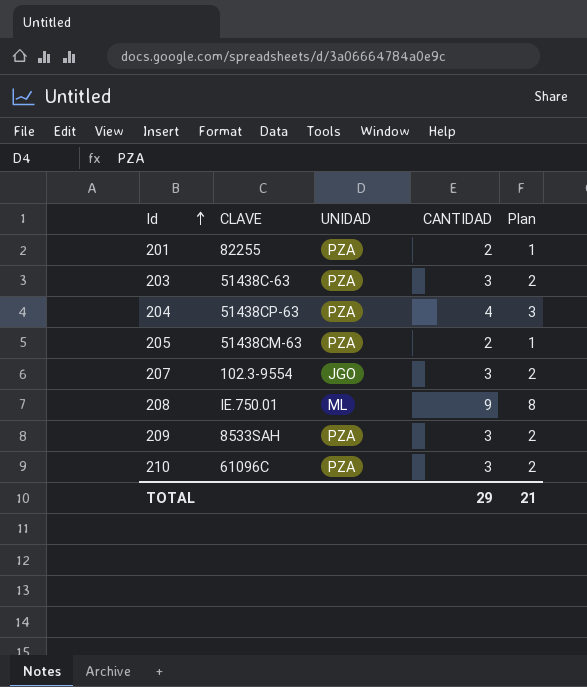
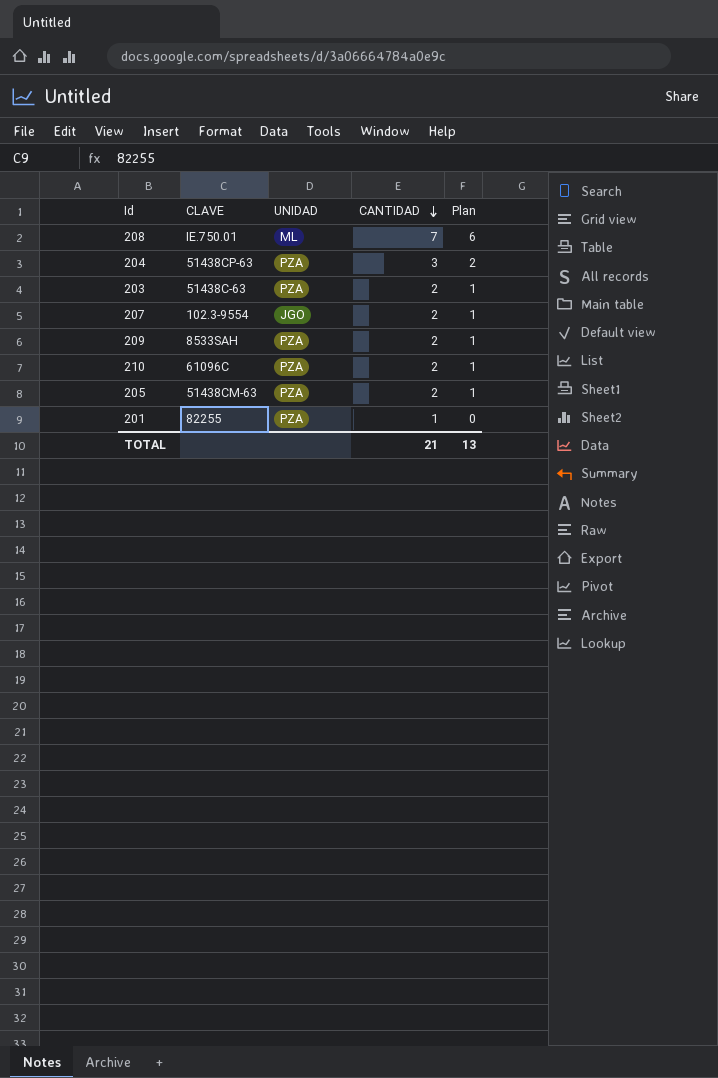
row order: Id ascending -> CANTIDAD descending
208 | CANTIDAD: 9 -> 7
208 | Plan: 8 -> 6
204 | CANTIDAD: 4 -> 3
204 | Plan: 3 -> 2
203 | CANTIDAD: 3 -> 2
203 | Plan: 2 -> 1
207 | CANTIDAD: 3 -> 2
207 | Plan: 2 -> 1
209 | CANTIDAD: 3 -> 2
209 | Plan: 2 -> 1
210 | CANTIDAD: 3 -> 2
210 | Plan: 2 -> 1
201 | CANTIDAD: 2 -> 1
201 | Plan: 1 -> 0
TOTAL | CANTIDAD: 29 -> 21
TOTAL | Plan: 21 -> 13

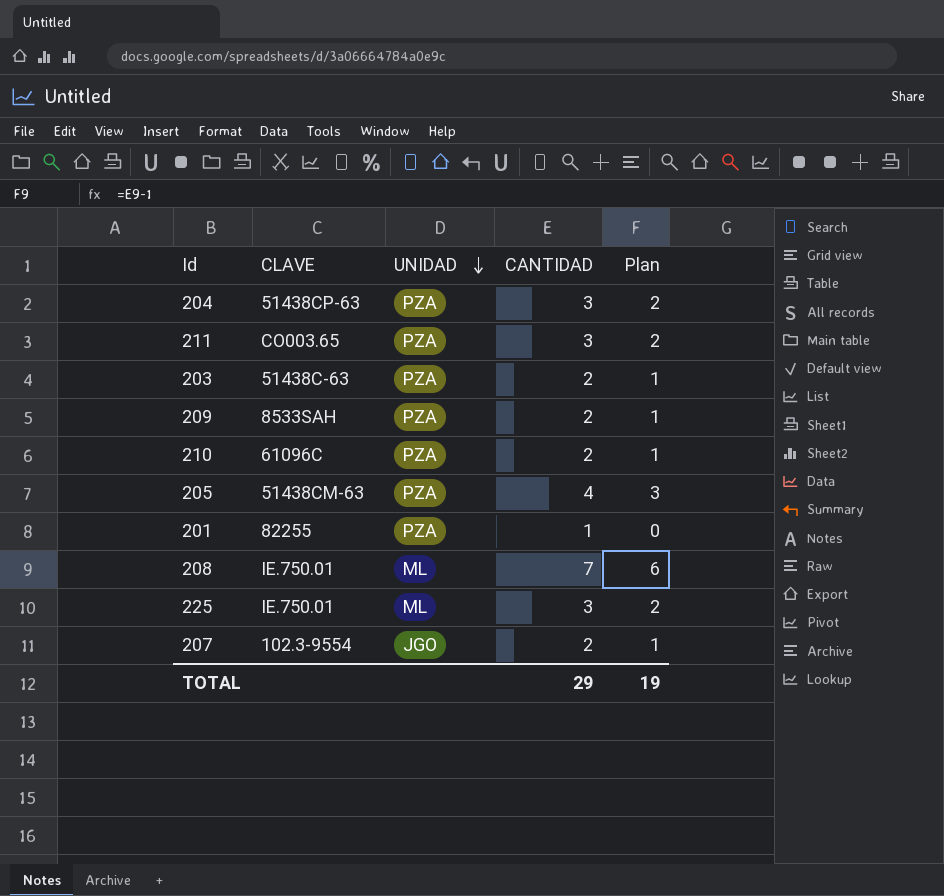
row order: CANTIDAD descending -> UNIDAD descending
row 211: none -> CO003.65 | PZA | 3 | 2
205 | CANTIDAD: 2 -> 4
205 | Plan: 1 -> 3
row 225: none -> IE.750.01 | ML | 3 | 2
TOTAL | CANTIDAD: 21 -> 29
TOTAL | Plan: 13 -> 19

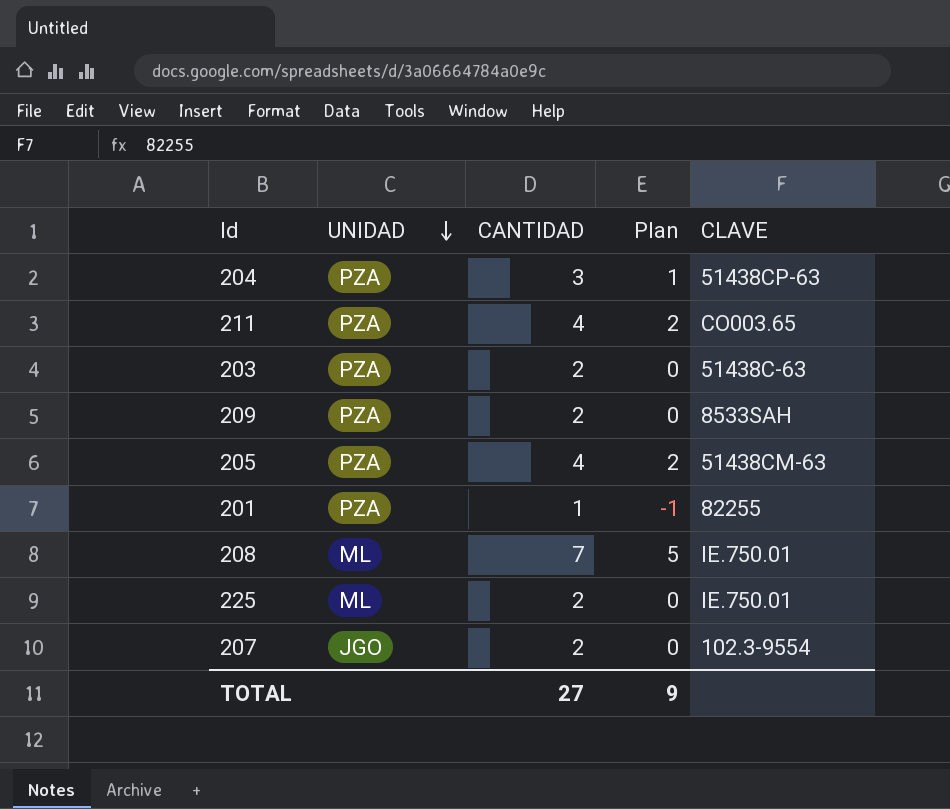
column Plan | formula: [CANTIDAD] - 1 -> [CANTIDAD] - 2
column CLAVE | position: 2 -> 5
row 210: 61096C | PZA | 2 | 1 -> none
211 | CANTIDAD: 3 -> 4
225 | CANTIDAD: 3 -> 2
TOTAL | CANTIDAD: 29 -> 27
TOTAL | Plan: 19 -> 9

